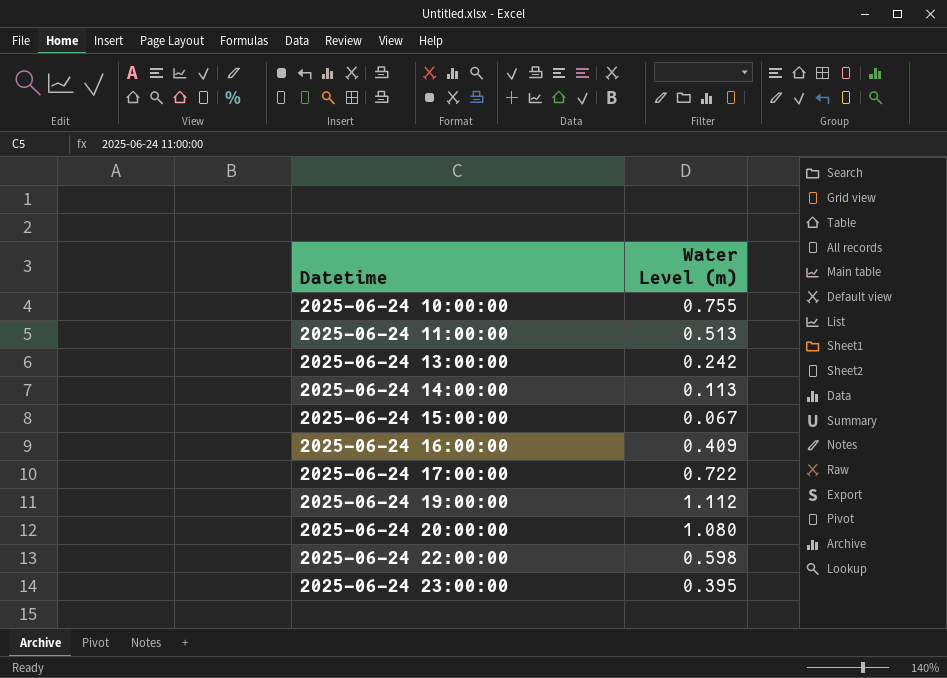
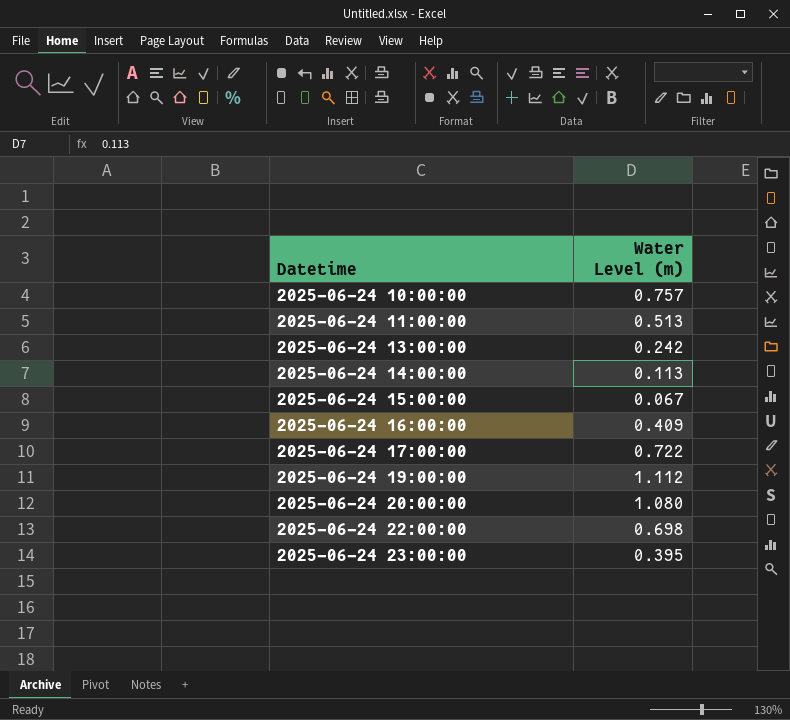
2025-06-24 10:00:00 | Water Level (m): 0.755 -> 0.757
2025-06-24 22:00:00 | Water Level (m): 0.598 -> 0.698

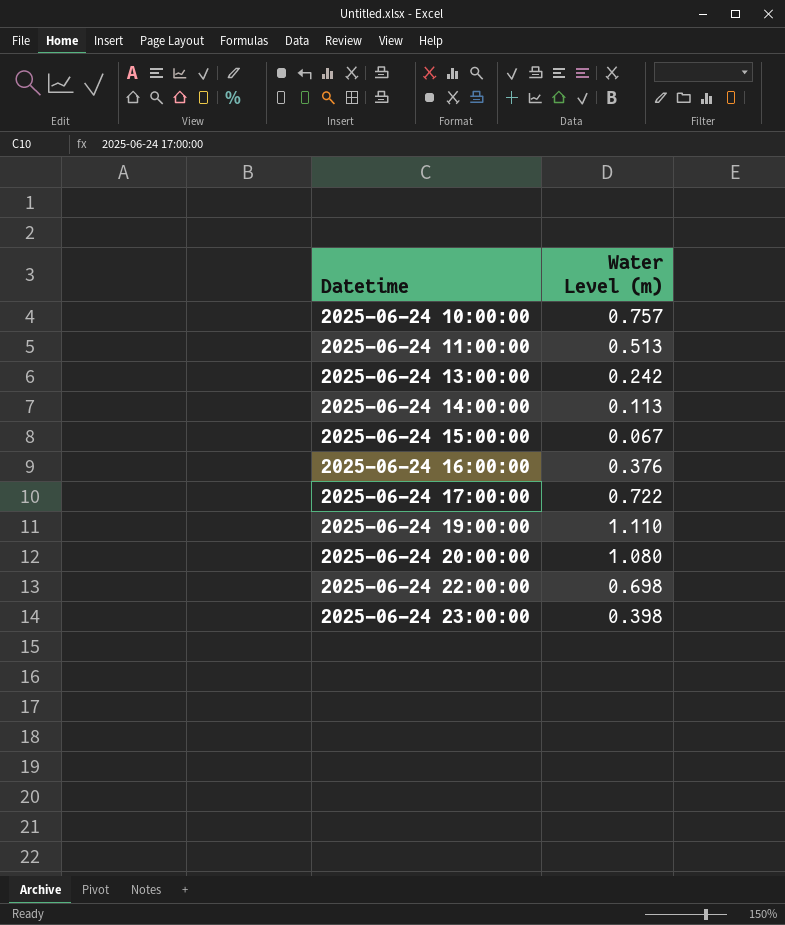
2025-06-24 16:00:00 | Water Level (m): 0.409 -> 0.376
2025-06-24 19:00:00 | Water Level (m): 1.112 -> 1.110
2025-06-24 23:00:00 | Water Level (m): 0.395 -> 0.398

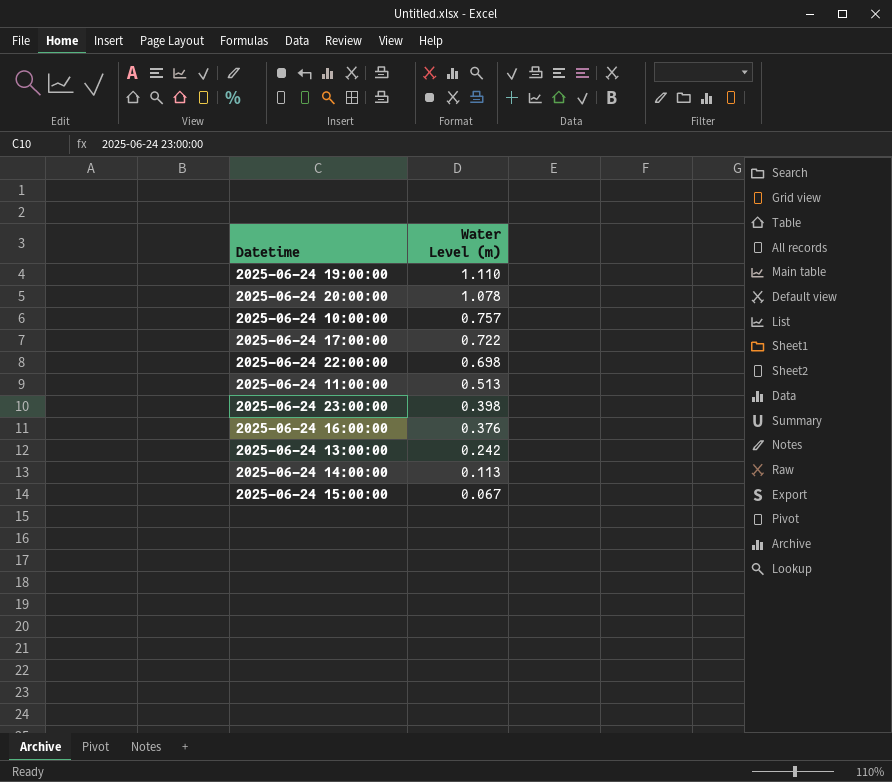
row order: Datetime ascending -> Water Level (m) descending
2025-06-24 20:00:00 | Water Level (m): 1.080 -> 1.078

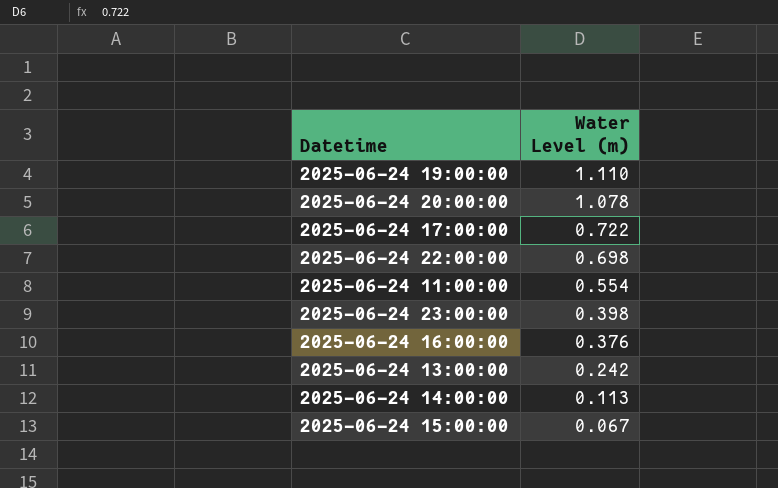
row 2025-06-24 10:00:00: 0.757 -> none
2025-06-24 11:00:00 | Water Level (m): 0.513 -> 0.554

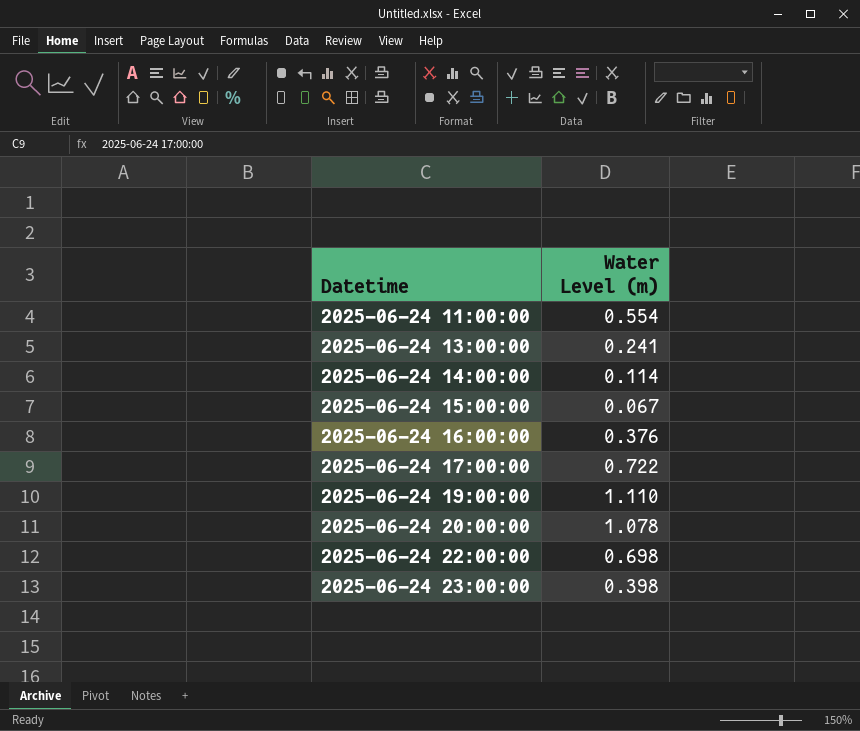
row order: Water Level (m) descending -> Datetime ascending
2025-06-24 13:00:00 | Water Level (m): 0.242 -> 0.241
2025-06-24 14:00:00 | Water Level (m): 0.113 -> 0.114

